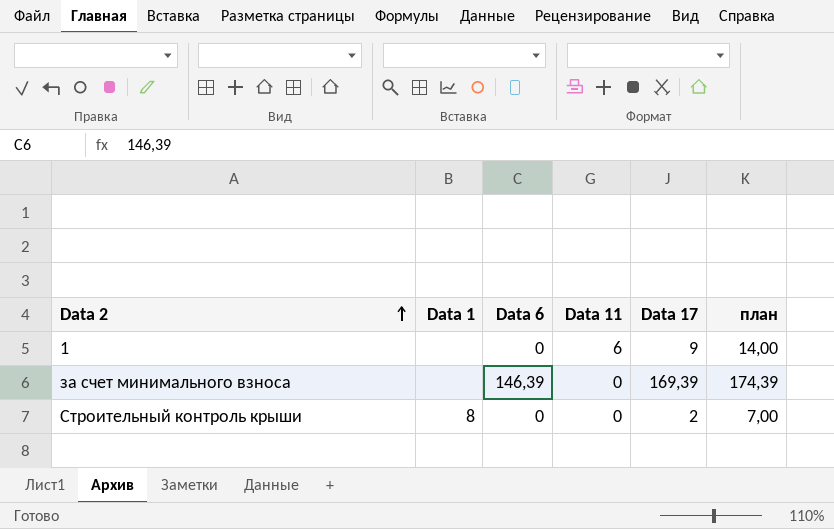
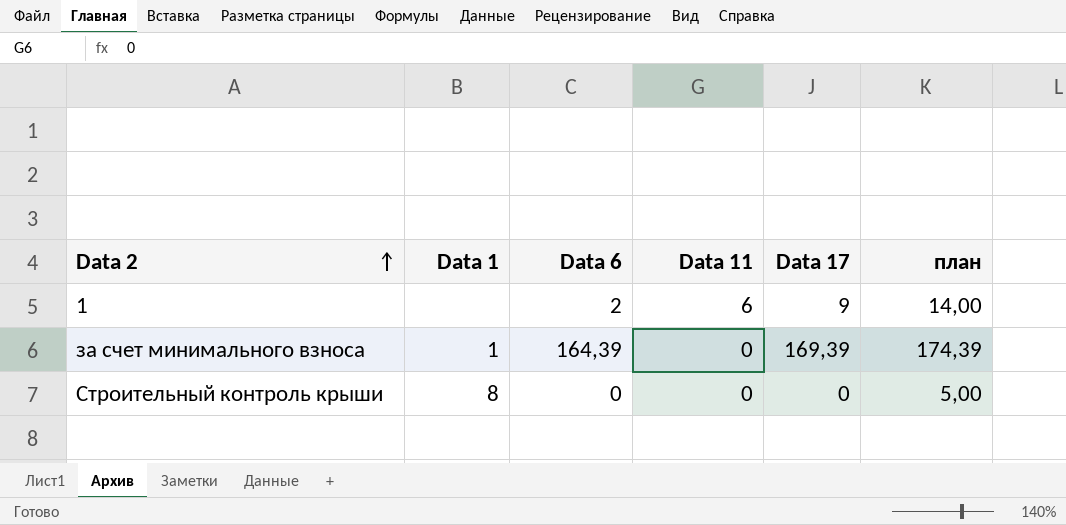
1 | Data 6: 0 -> 2
за счет минимального взноса | Data 1: none -> 1
за счет минимального взноса | Data 6: 146,39 -> 164,39
Строительный контроль крыши | Data 17: 2 -> 0
Строительный контроль крыши | план: 7,00 -> 5,00

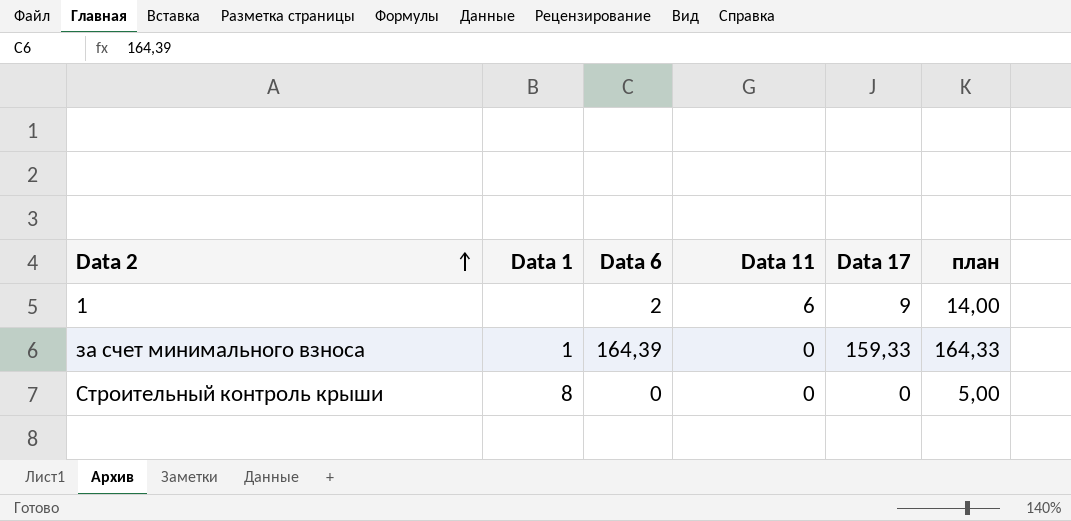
за счет минимального взноса | Data 17: 169,39 -> 159,33
за счет минимального взноса | план: 174,39 -> 164,33

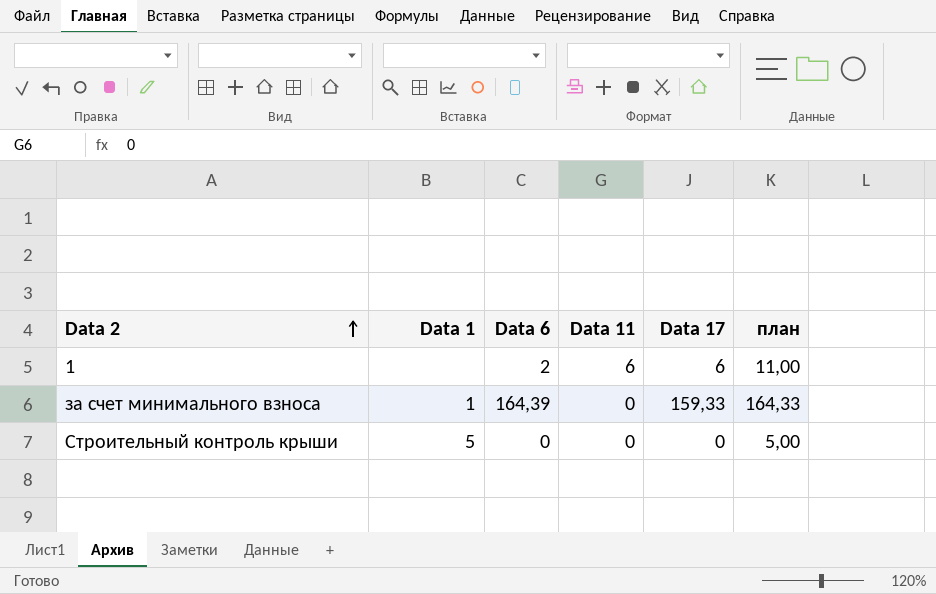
1 | Data 17: 9 -> 6
1 | план: 14,00 -> 11,00
Строительный контроль крыши | Data 1: 8 -> 5

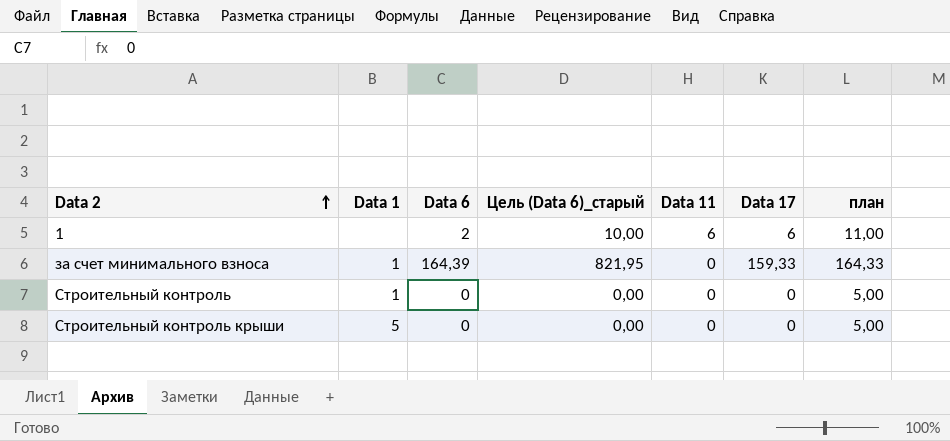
column Цель (Data 6)_старый | formula: none -> [Data 6] * 5
row Строительный контроль: none -> 1 | 0 | 0,00 | 0 | 0 | 5,00

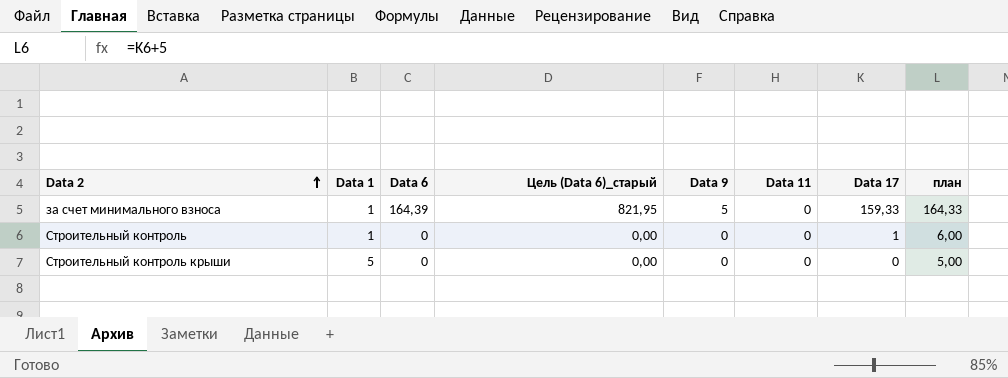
column Data 9 | position: none -> 5
row 1: none | 2 | 10,00 | 6 | 6 | 11,00 -> none
Строительный контроль | Data 17: 0 -> 1
Строительный контроль | план: 5,00 -> 6,00

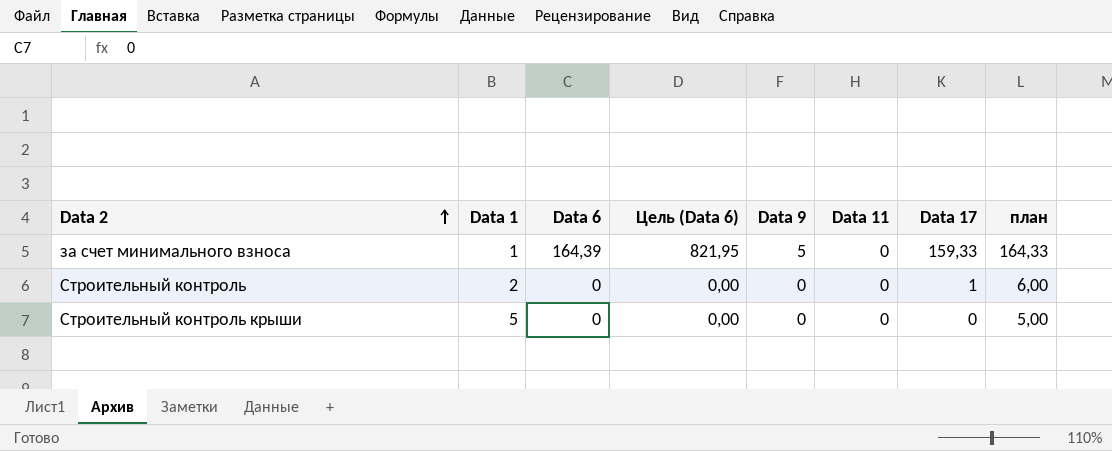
column name: Цель (Data 6)_старый -> Цель (Data 6)
Строительный контроль | Data 1: 1 -> 2

